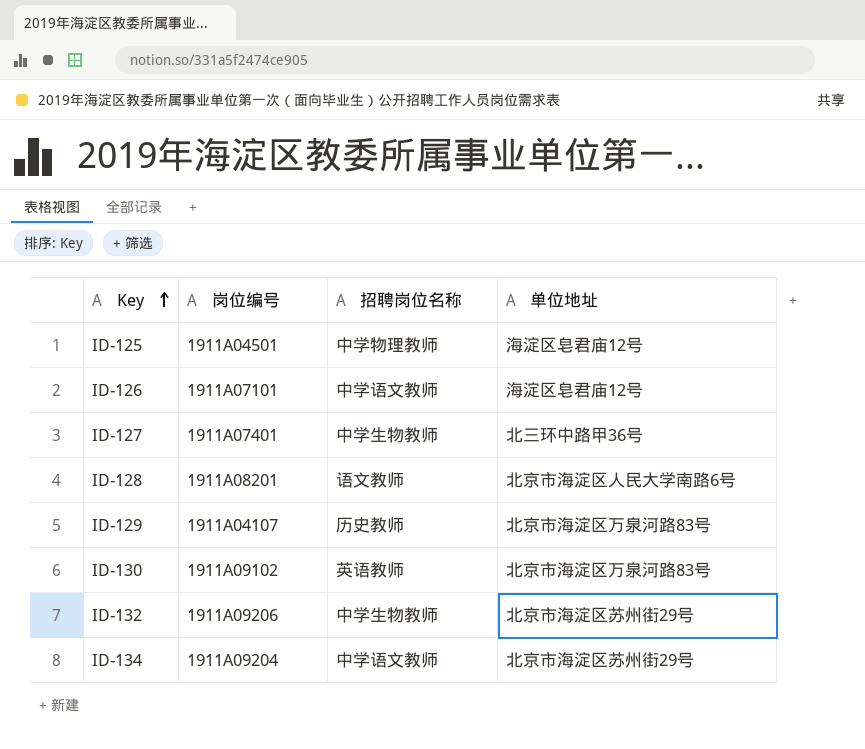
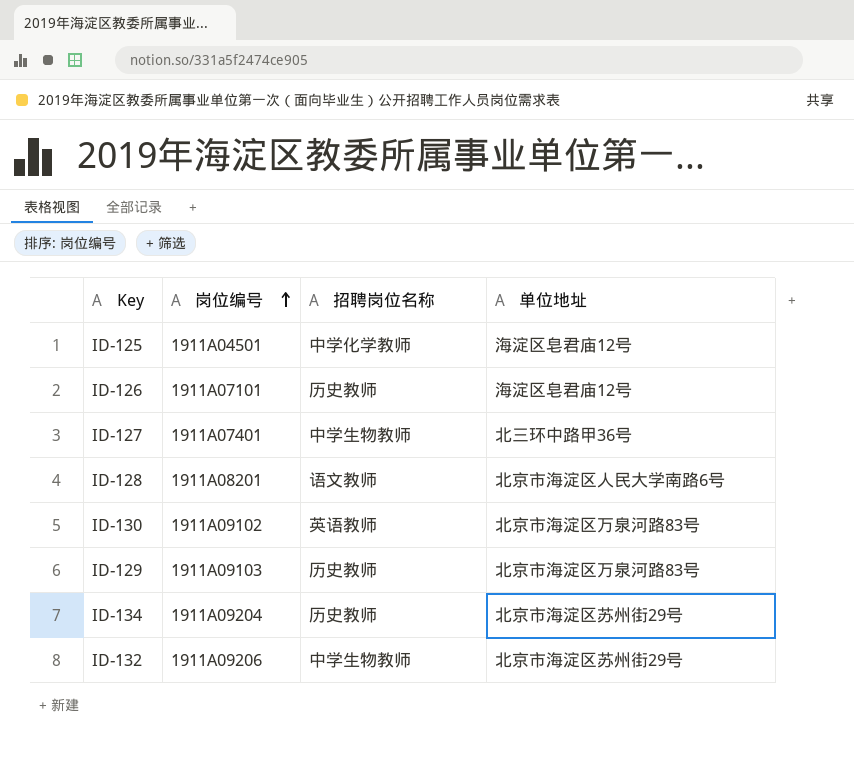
row order: Key ascending -> 岗位编号 ascending
ID-125 | 招聘岗位名称: 中学物理教师 -> 中学化学教师
ID-126 | 招聘岗位名称: 中学语文教师 -> 历史教师
ID-129 | 岗位编号: 1911A04107 -> 1911A09103
ID-134 | 招聘岗位名称: 中学语文教师 -> 历史教师

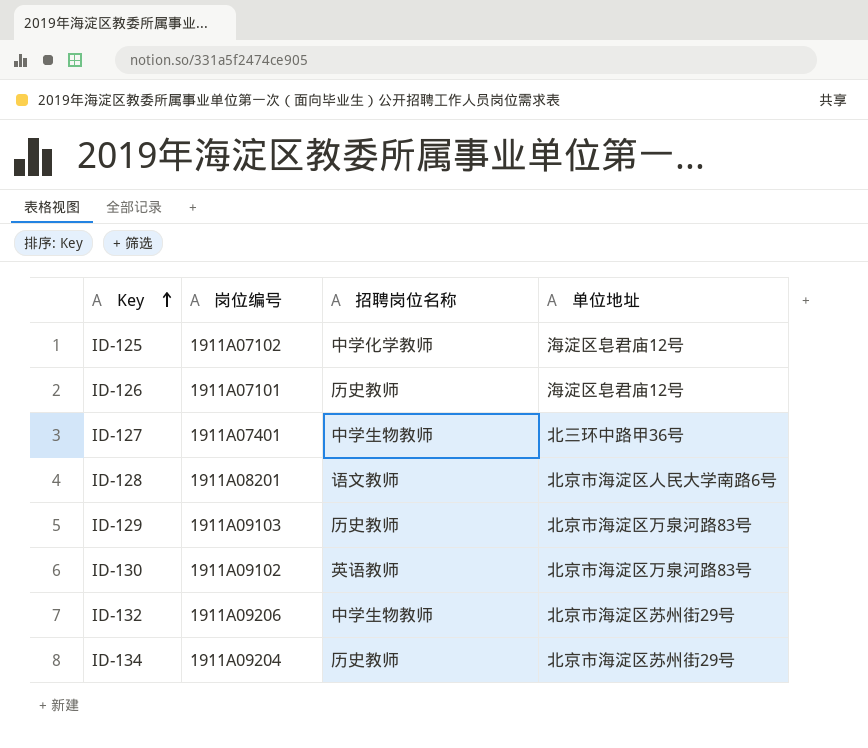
row order: 岗位编号 ascending -> Key ascending
ID-125 | 岗位编号: 1911A04501 -> 1911A07102

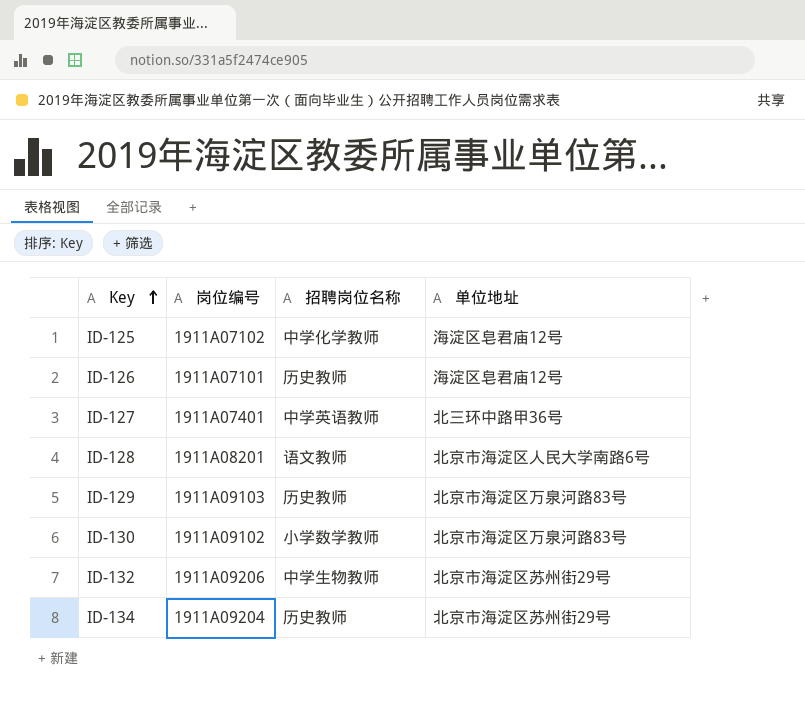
ID-127 | 招聘岗位名称: 中学生物教师 -> 中学英语教师
ID-130 | 招聘岗位名称: 英语教师 -> 小学数学教师

